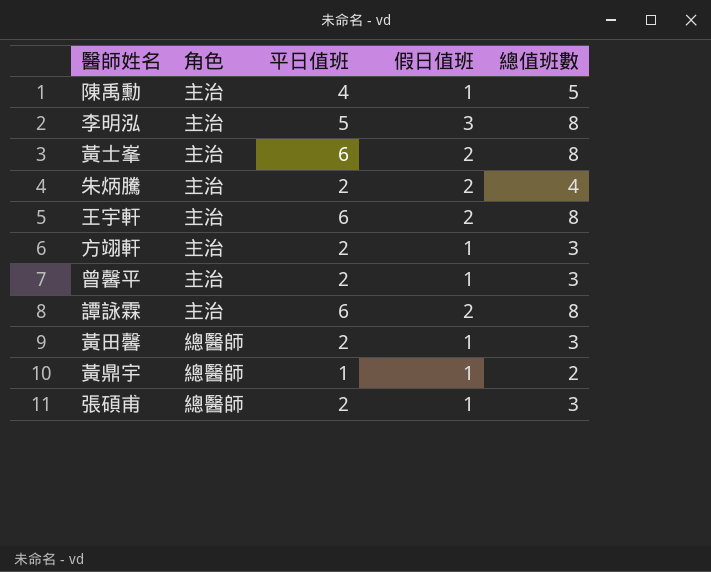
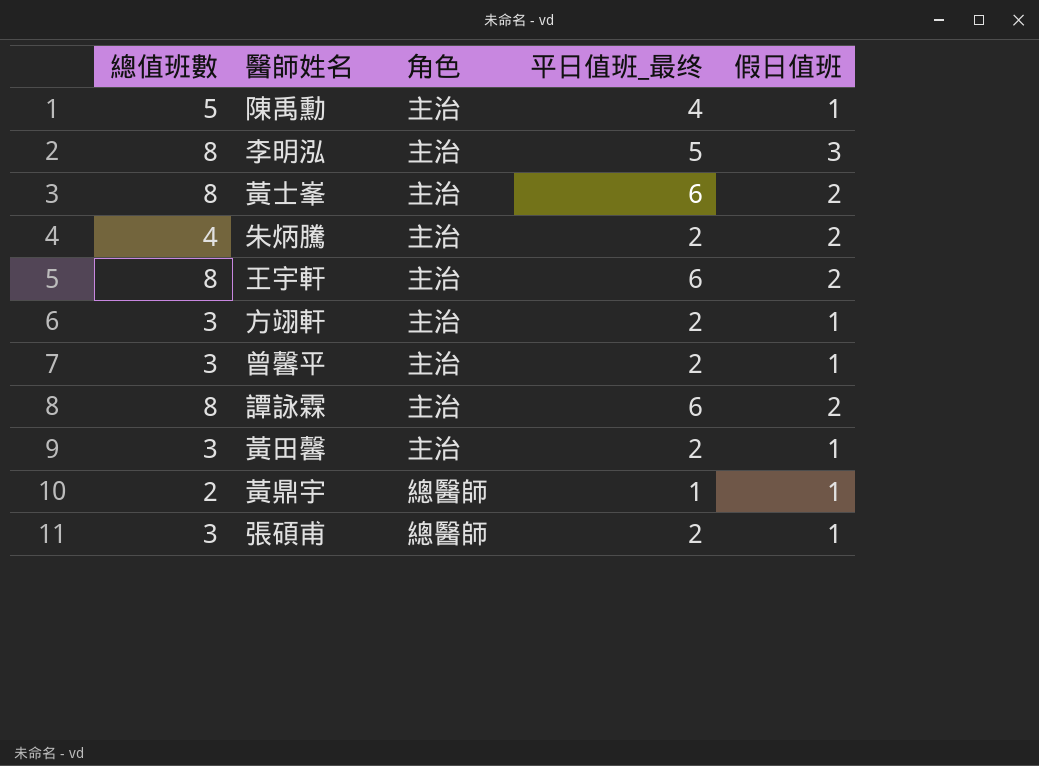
column 總值班數 | position: 5 -> 1
column name: 平日值班 -> 平日值班_最终
黃田馨 | 角色: 總醫師 -> 主治

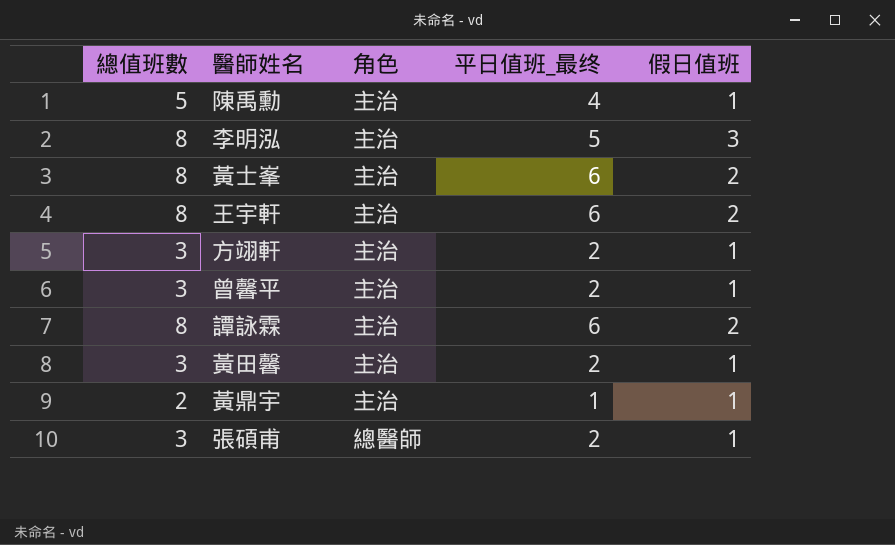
row 朱炳騰: 4 | 主治 | 2 | 2 -> none
黃鼎宇 | 角色: 總醫師 -> 主治

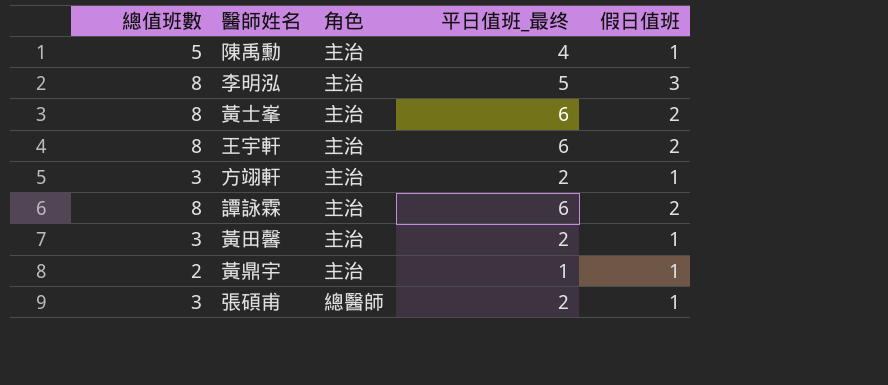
row 曾馨平: 3 | 主治 | 2 | 1 -> none

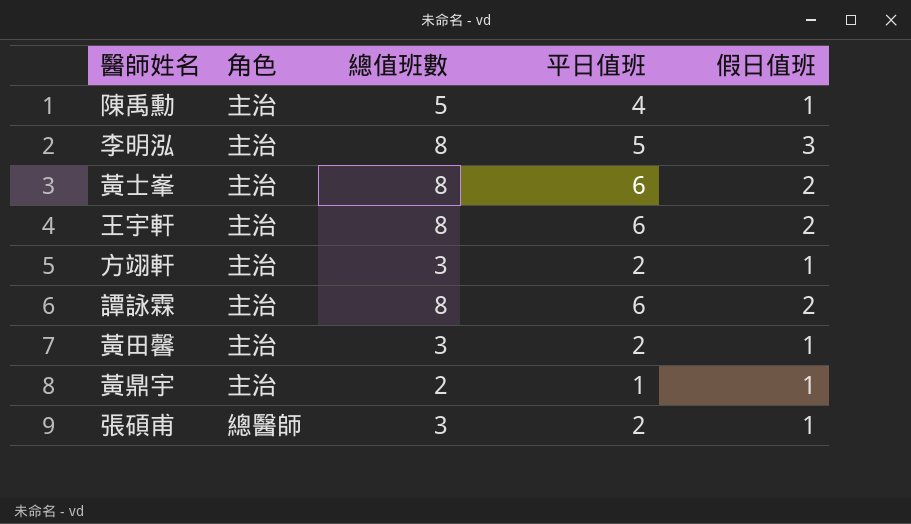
column 總值班數 | position: 1 -> 3
column name: 平日值班_最终 -> 平日值班

